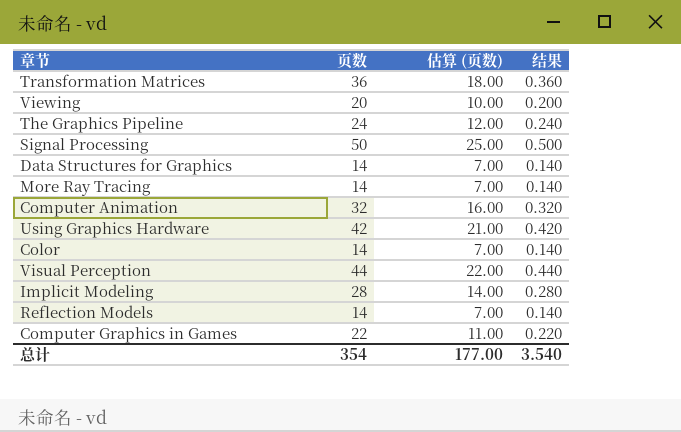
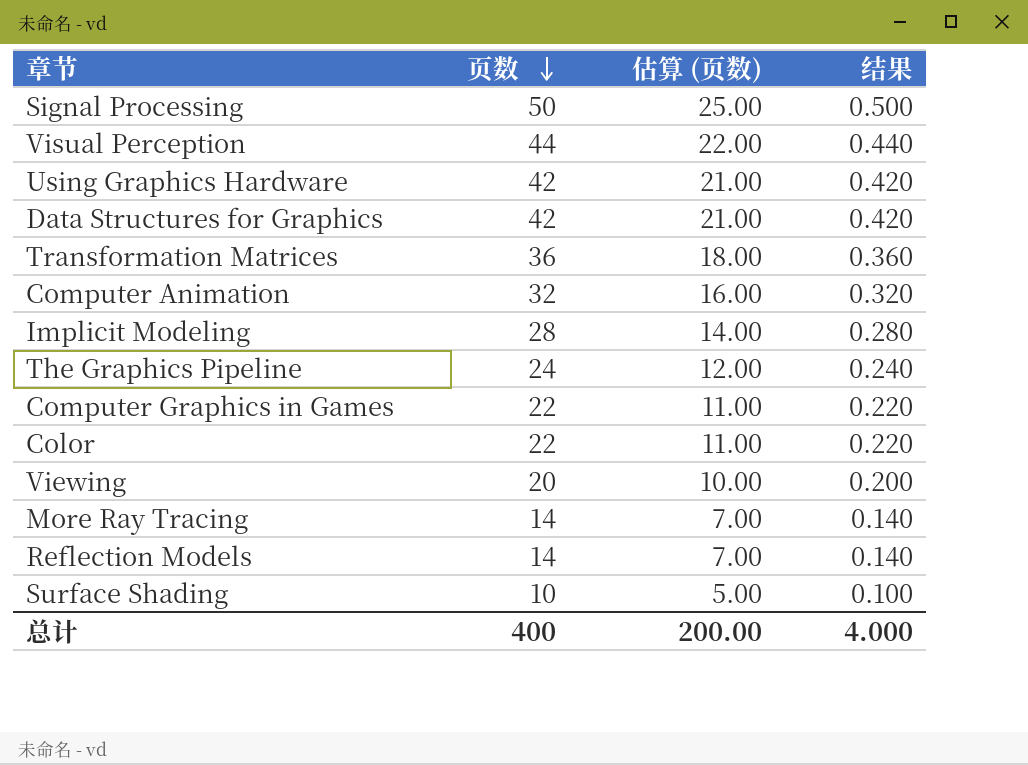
row order: none -> 页数 descending
Data Structures for Graphics | 页数: 14 -> 42
Data Structures for Graphics | 估算 (页数): 7.00 -> 21.00
Data Structures for Graphics | 结果: 0.140 -> 0.420
Color | 页数: 14 -> 22
Color | 估算 (页数): 7.00 -> 11.00
Color | 结果: 0.140 -> 0.220
row Surface Shading: none -> 10 | 5.00 | 0.100
总计 | 页数: 354 -> 400
总计 | 估算 (页数): 177.00 -> 200.00
总计 | 结果: 3.540 -> 4.000

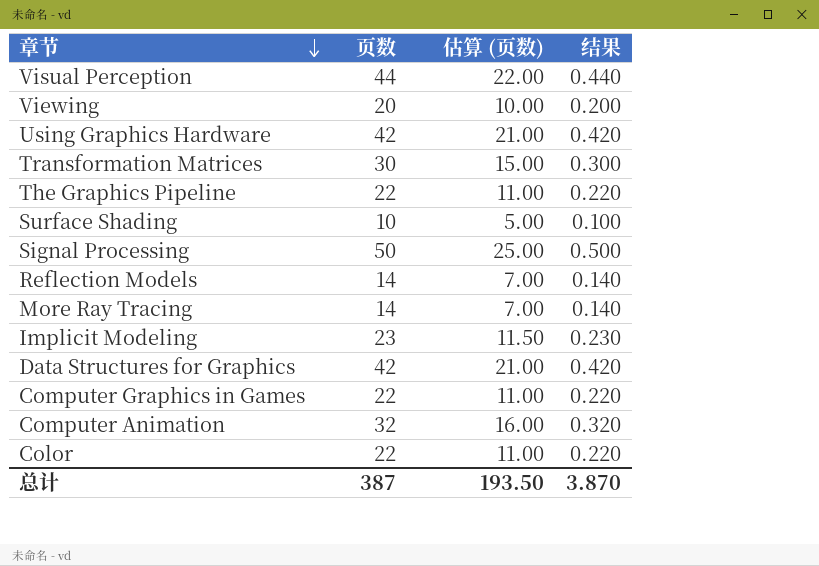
row order: 页数 descending -> 章节 descending
Transformation Matrices | 页数: 36 -> 30
Transformation Matrices | 估算 (页数): 18.00 -> 15.00
Transformation Matrices | 结果: 0.360 -> 0.300
The Graphics Pipeline | 页数: 24 -> 22
The Graphics Pipeline | 估算 (页数): 12.00 -> 11.00
The Graphics Pipeline | 结果: 0.240 -> 0.220
Implicit Modeling | 页数: 28 -> 23
Implicit Modeling | 估算 (页数): 14.00 -> 11.50
Implicit Modeling | 结果: 0.280 -> 0.230
总计 | 页数: 400 -> 387
总计 | 估算 (页数): 200.00 -> 193.50
总计 | 结果: 4.000 -> 3.870

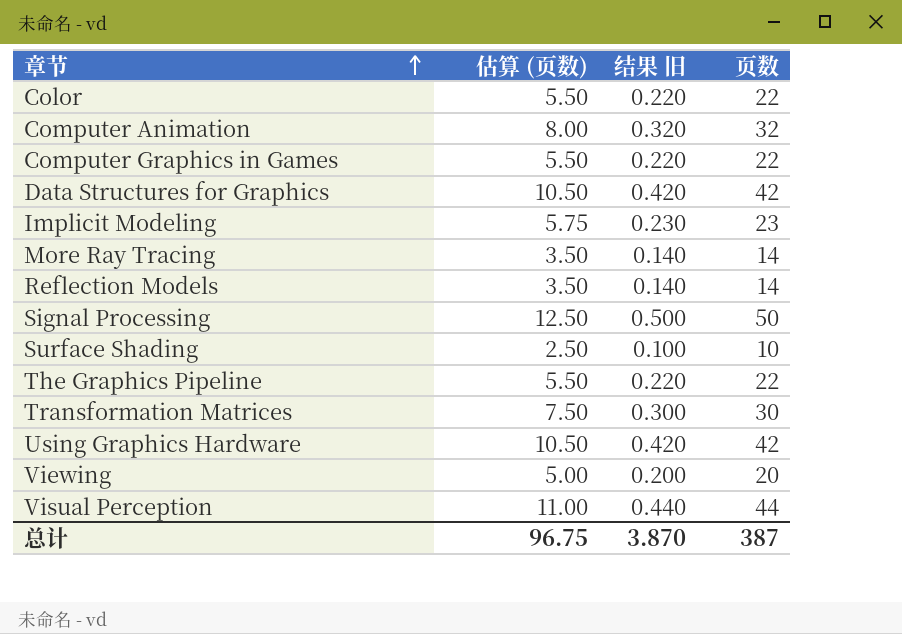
row order: 章节 descending -> 章节 ascending
column 估算 (页数) | formula: [页数] * 0.5 -> [页数] * 0.25
column name: 结果 -> 结果 旧
column 页数 | position: 2 -> 4
总计 | 估算 (页数): 193.50 -> 96.75

